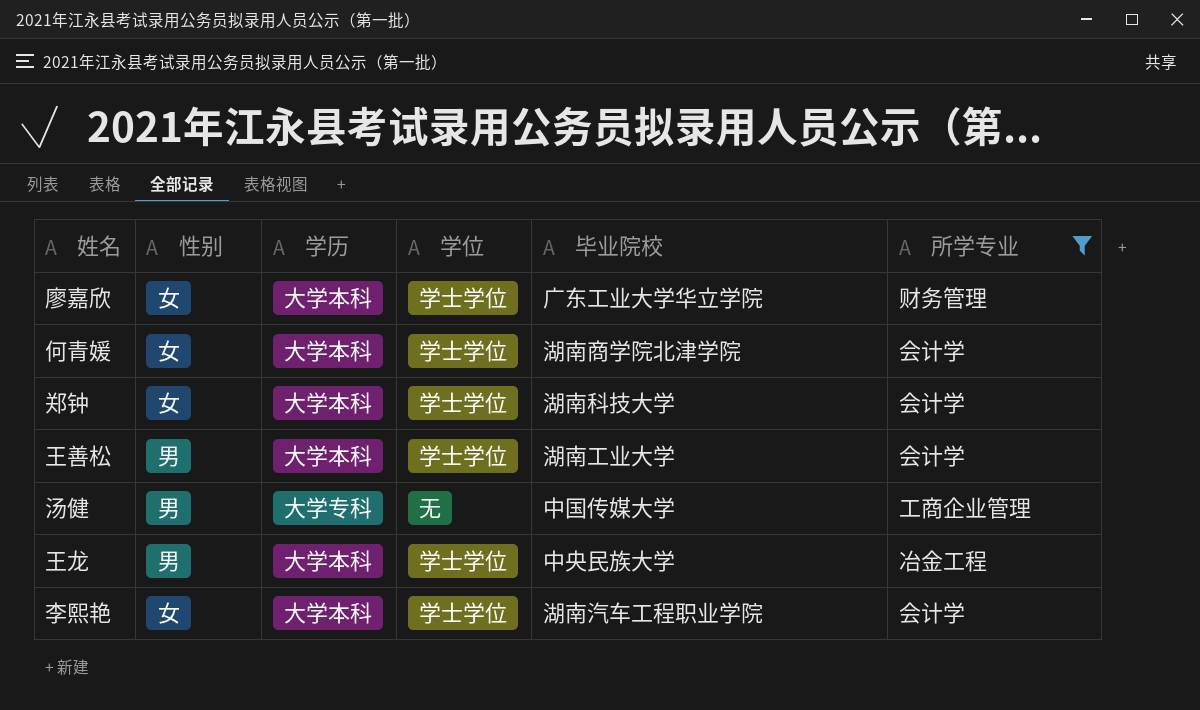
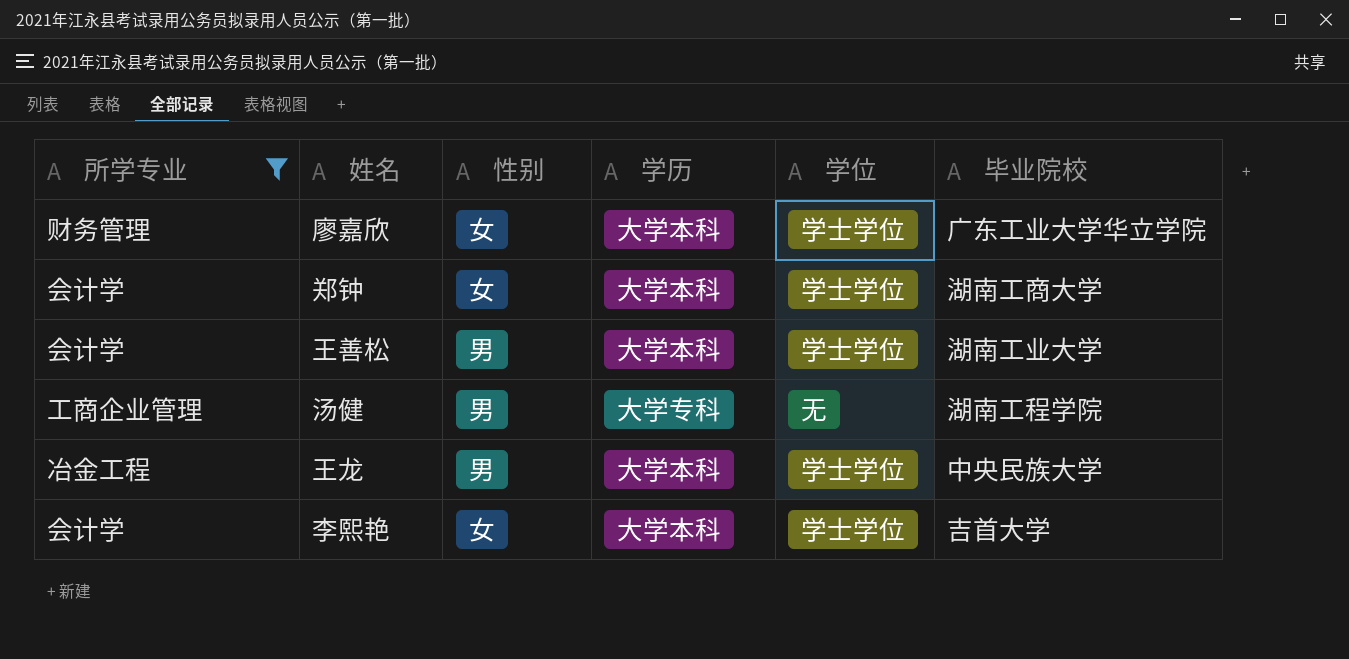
column 所学专业 | position: 6 -> 1
row 何青媛: 女 | 大学本科 | 学士学位 | 湖南商学院北津学院 | 会计学 -> none
郑钟 | 毕业院校: 湖南科技大学 -> 湖南工商大学
汤健 | 毕业院校: 中国传媒大学 -> 湖南工程学院
李熙艳 | 毕业院校: 湖南汽车工程职业学院 -> 吉首大学

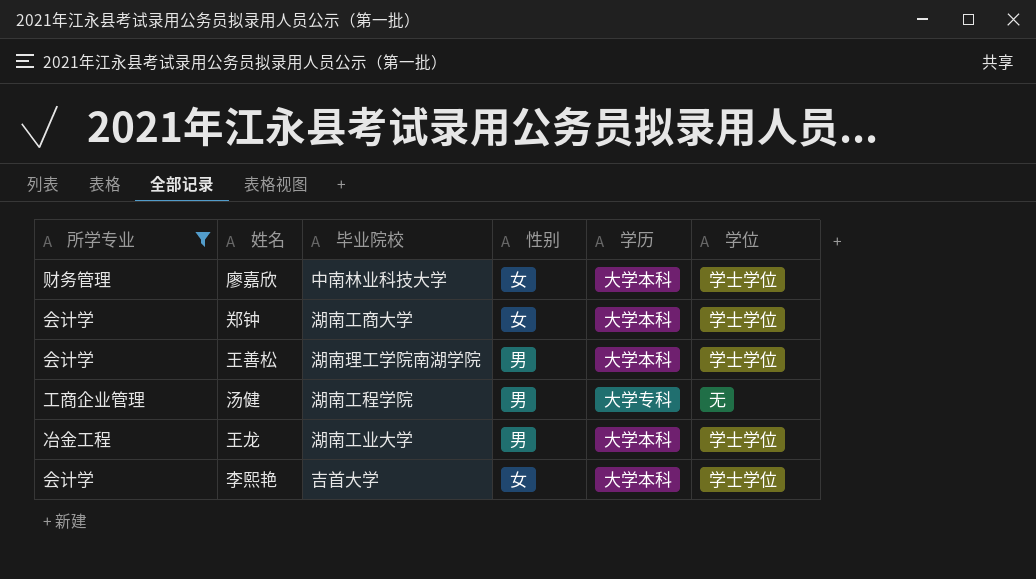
column 毕业院校 | position: 6 -> 3
廖嘉欣 | 毕业院校: 广东工业大学华立学院 -> 中南林业科技大学
王善松 | 毕业院校: 湖南工业大学 -> 湖南理工学院南湖学院
王龙 | 毕业院校: 中央民族大学 -> 湖南工业大学

